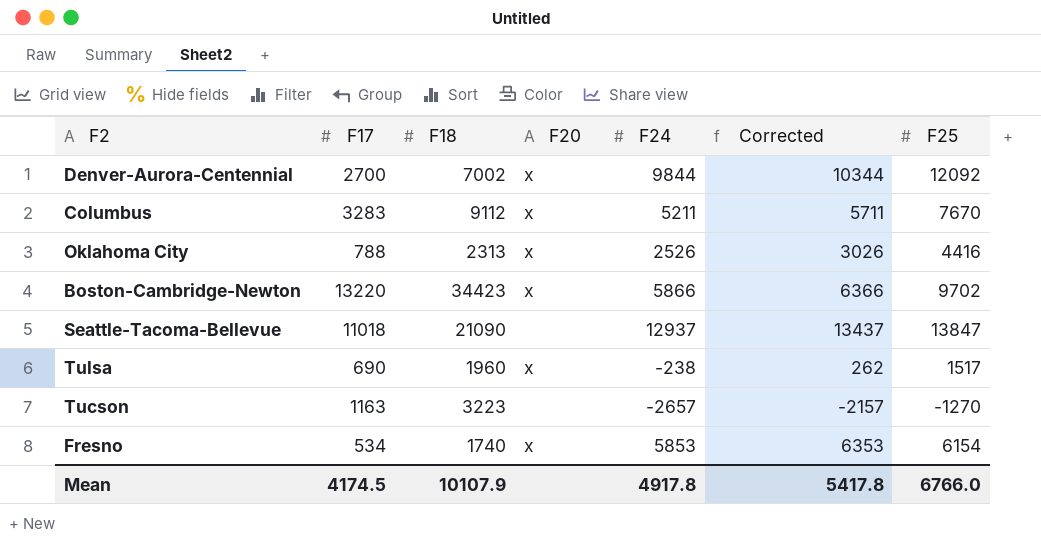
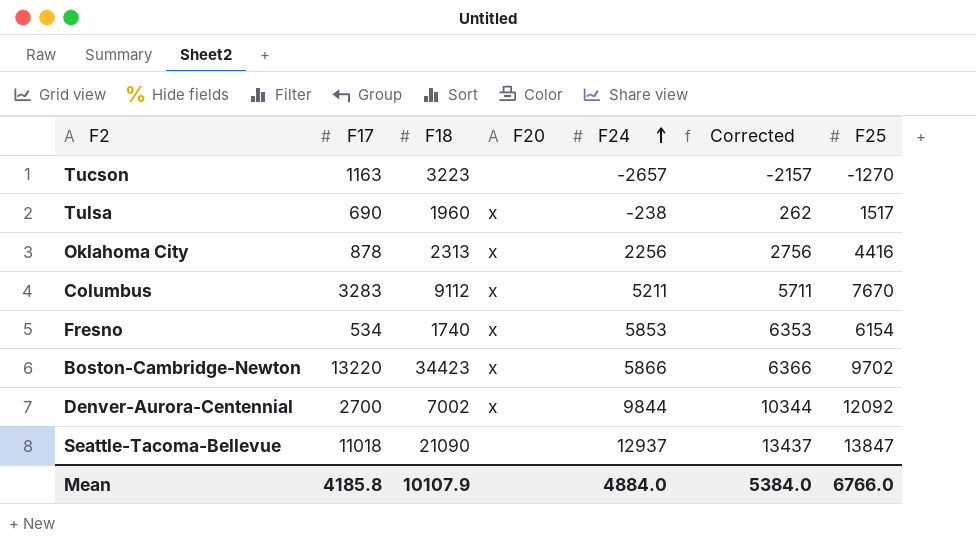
row order: none -> F24 ascending
Oklahoma City | F17: 788 -> 878
Oklahoma City | F24: 2526 -> 2256
Oklahoma City | Corrected: 3026 -> 2756
Mean | F17: 4174.5 -> 4185.8
Mean | F24: 4917.8 -> 4884.0
Mean | Corrected: 5417.8 -> 5384.0

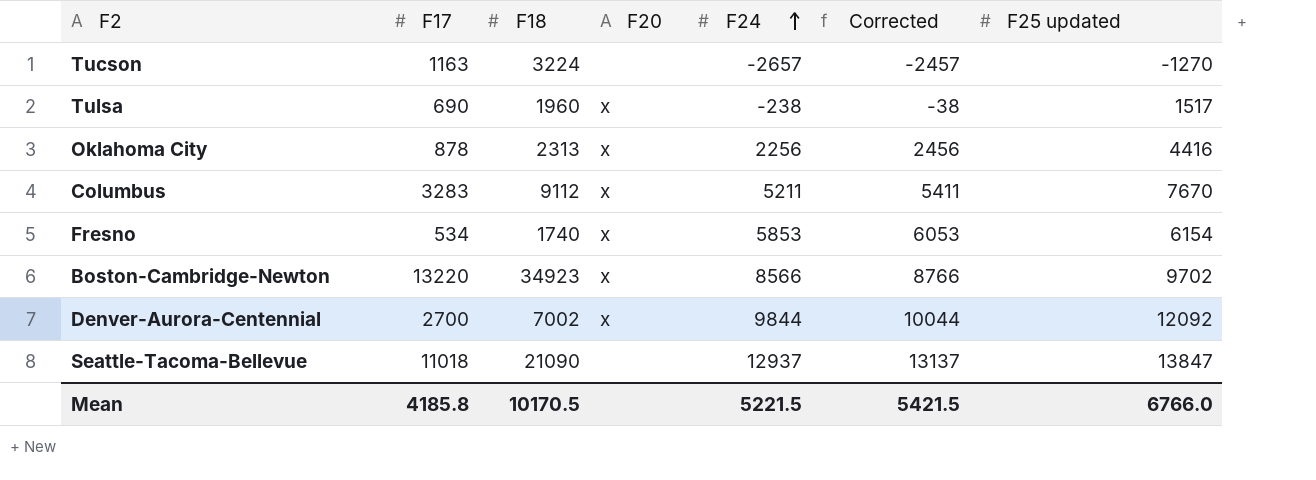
column Corrected | formula: [F24] + 500 -> [F24] + 200
column name: F25 -> F25 updated
Tucson | F18: 3223 -> 3224
Boston-Cambridge-Newton | F18: 34423 -> 34923
Boston-Cambridge-Newton | F24: 5866 -> 8566
Mean | F18: 10107.9 -> 10170.5
Mean | F24: 4884.0 -> 5221.5
Mean | Corrected: 5384.0 -> 5421.5

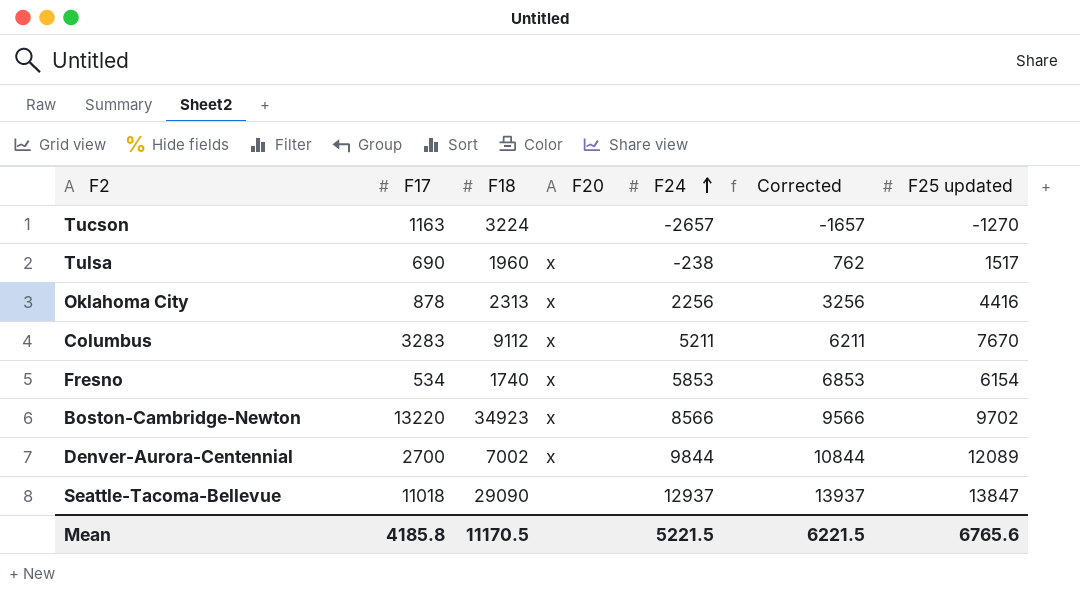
column Corrected | formula: [F24] + 200 -> [F24] + 1000
Denver-Aurora-Centennial | F25 updated: 12092 -> 12089
Seattle-Tacoma-Bellevue | F18: 21090 -> 29090
Mean | F18: 10170.5 -> 11170.5
Mean | Corrected: 5421.5 -> 6221.5
Mean | F25 updated: 6766.0 -> 6765.6

